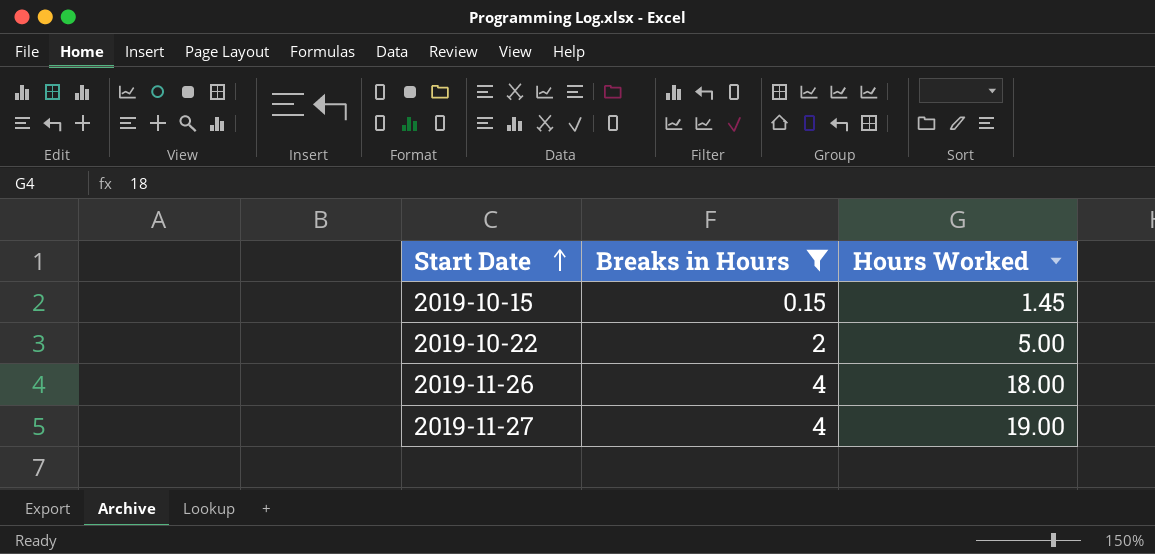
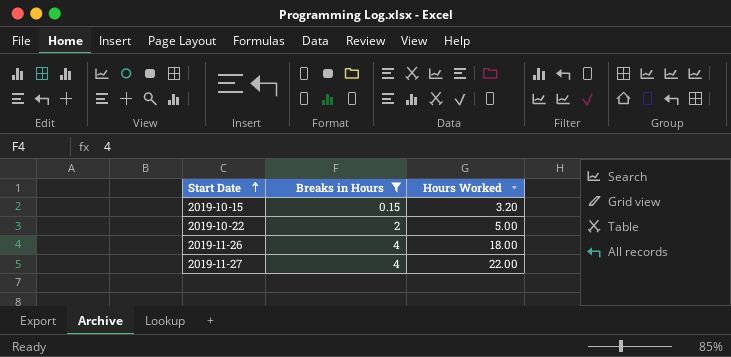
2019-10-15 | Hours Worked: 1.45 -> 3.20
2019-11-27 | Hours Worked: 19.00 -> 22.00

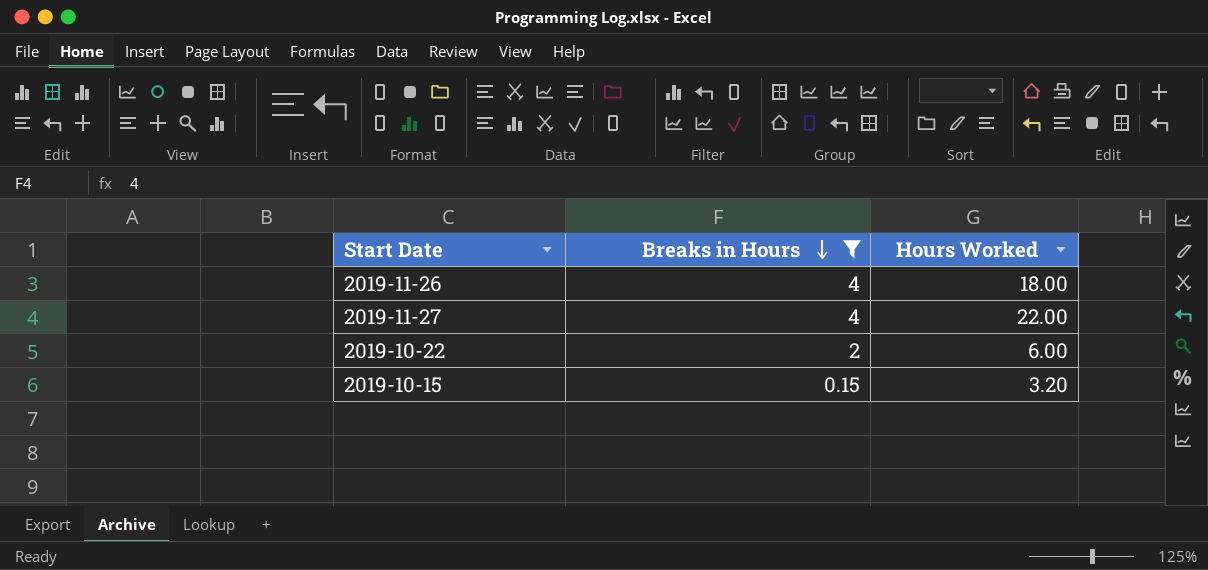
row order: Start Date ascending -> Breaks in Hours descending
2019-10-22 | Hours Worked: 5.00 -> 6.00

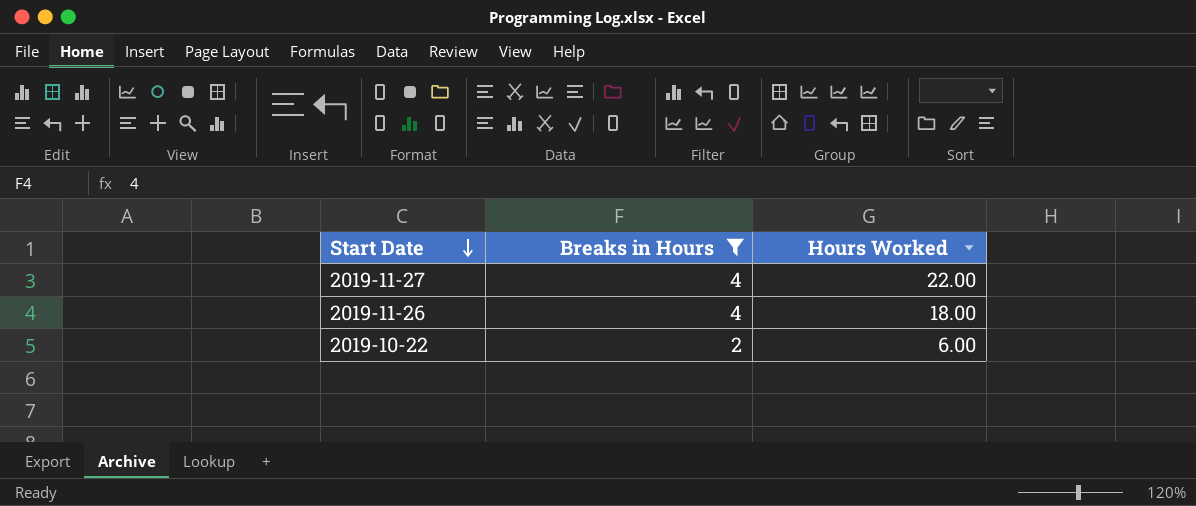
row order: Breaks in Hours descending -> Start Date descending
row 2019-10-15: 0.15 | 3.20 -> none

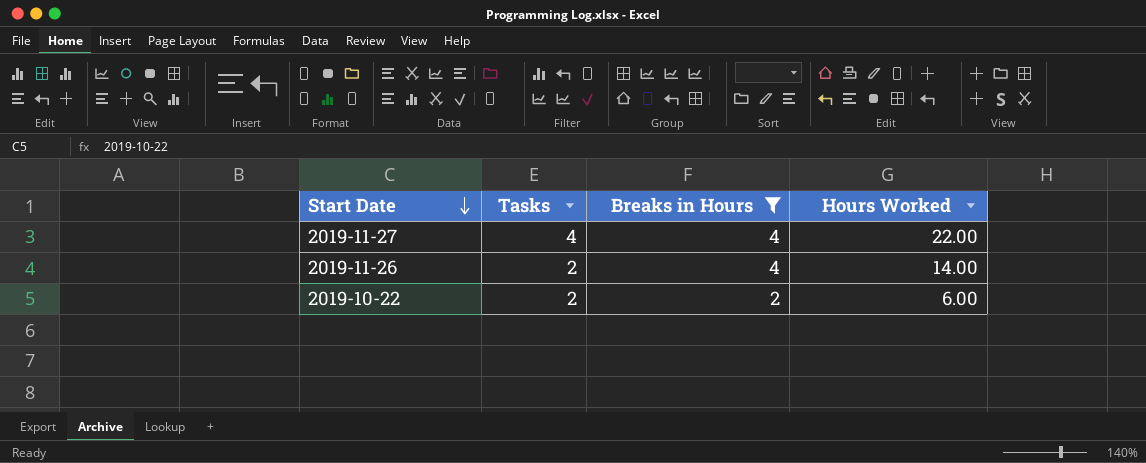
column Tasks | position: none -> 2
2019-11-26 | Hours Worked: 18.00 -> 14.00

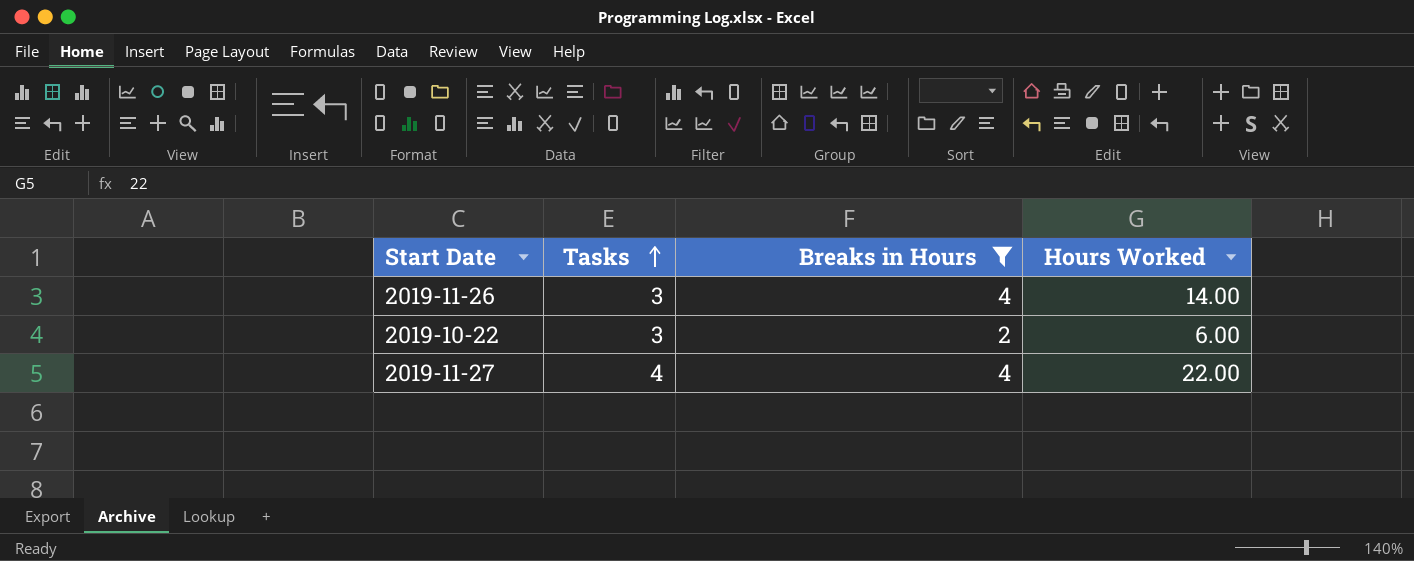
row order: Start Date descending -> Tasks ascending
2019-11-26 | Tasks: 2 -> 3
2019-10-22 | Tasks: 2 -> 3

